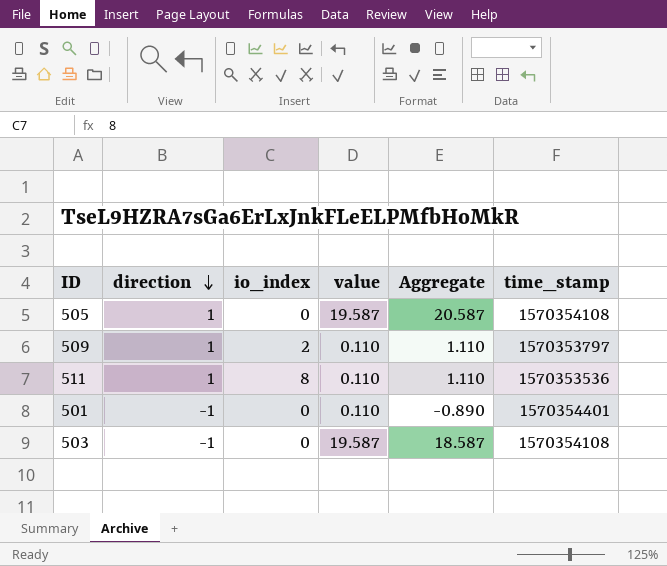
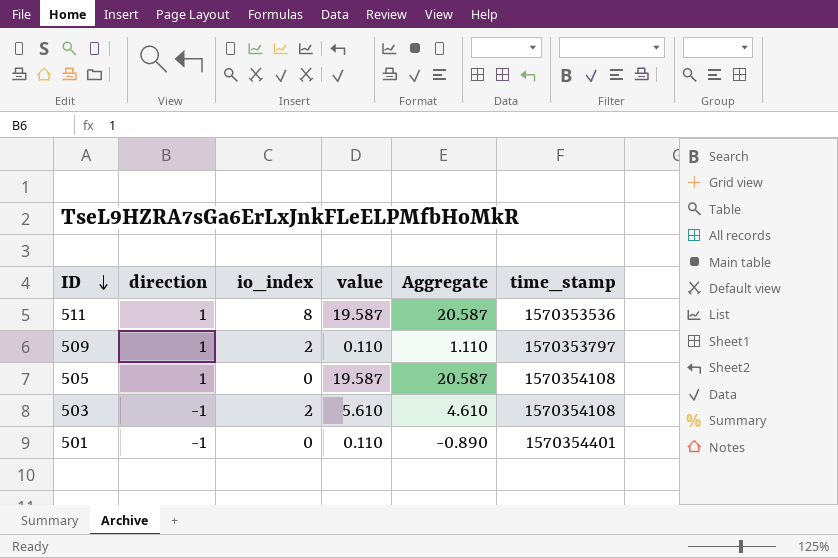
row order: direction descending -> ID descending
511 | value: 0.110 -> 19.587
511 | Aggregate: 1.110 -> 20.587
503 | io_index: 0 -> 2
503 | value: 19.587 -> 5.610
503 | Aggregate: 18.587 -> 4.610

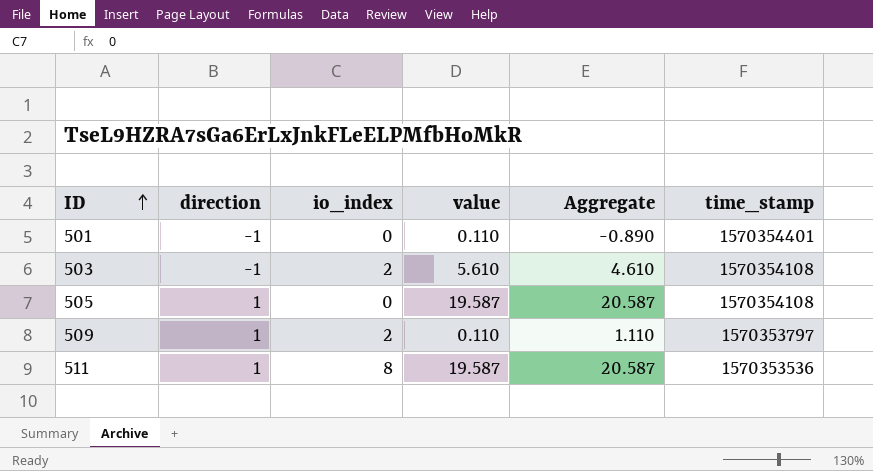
row order: ID descending -> ID ascending

